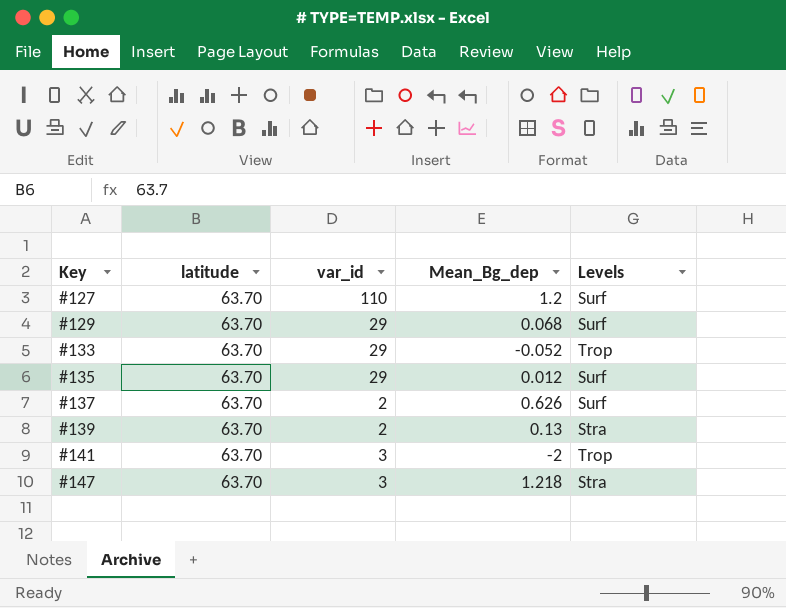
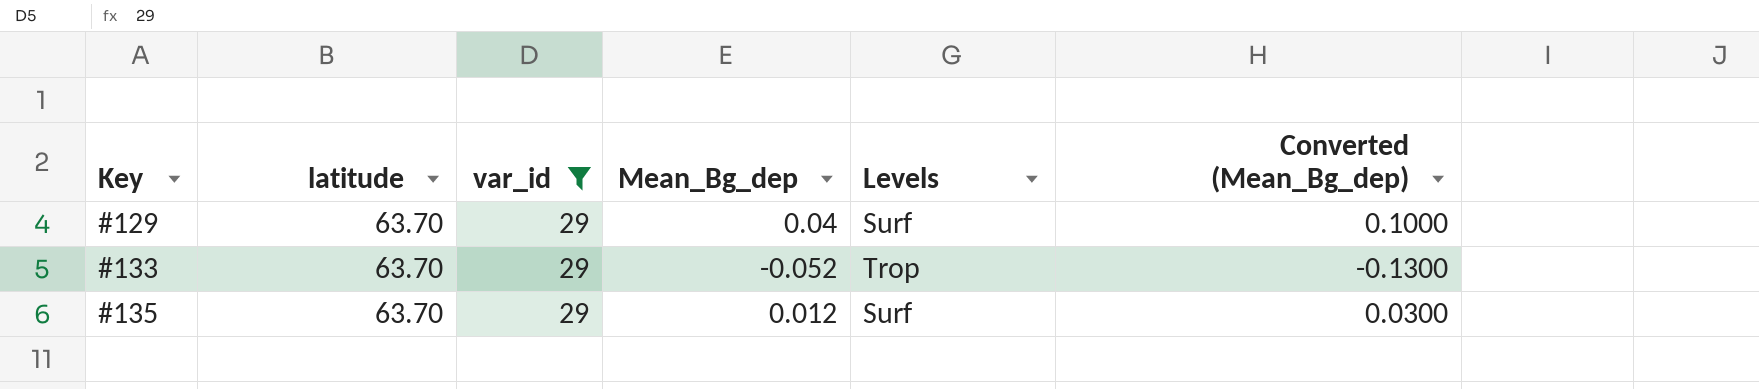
filter: none -> var_id = 29
column Converted (Mean_Bg_dep) | formula: none -> [Mean_Bg_dep] * 2.5
#129 | Mean_Bg_dep: 0.068 -> 0.04

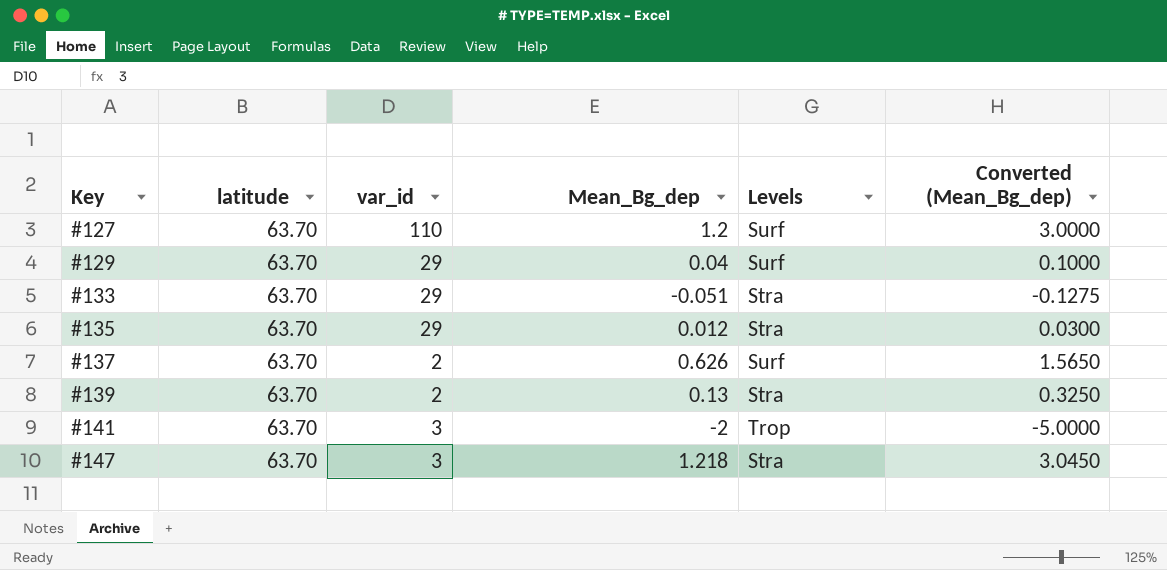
filter: var_id = 29 -> none
#133 | Mean_Bg_dep: -0.052 -> -0.051
#133 | Levels: Trop -> Stra
#133 | Converted (Mean_Bg_dep): -0.1300 -> -0.1275
#135 | Levels: Surf -> Stra

